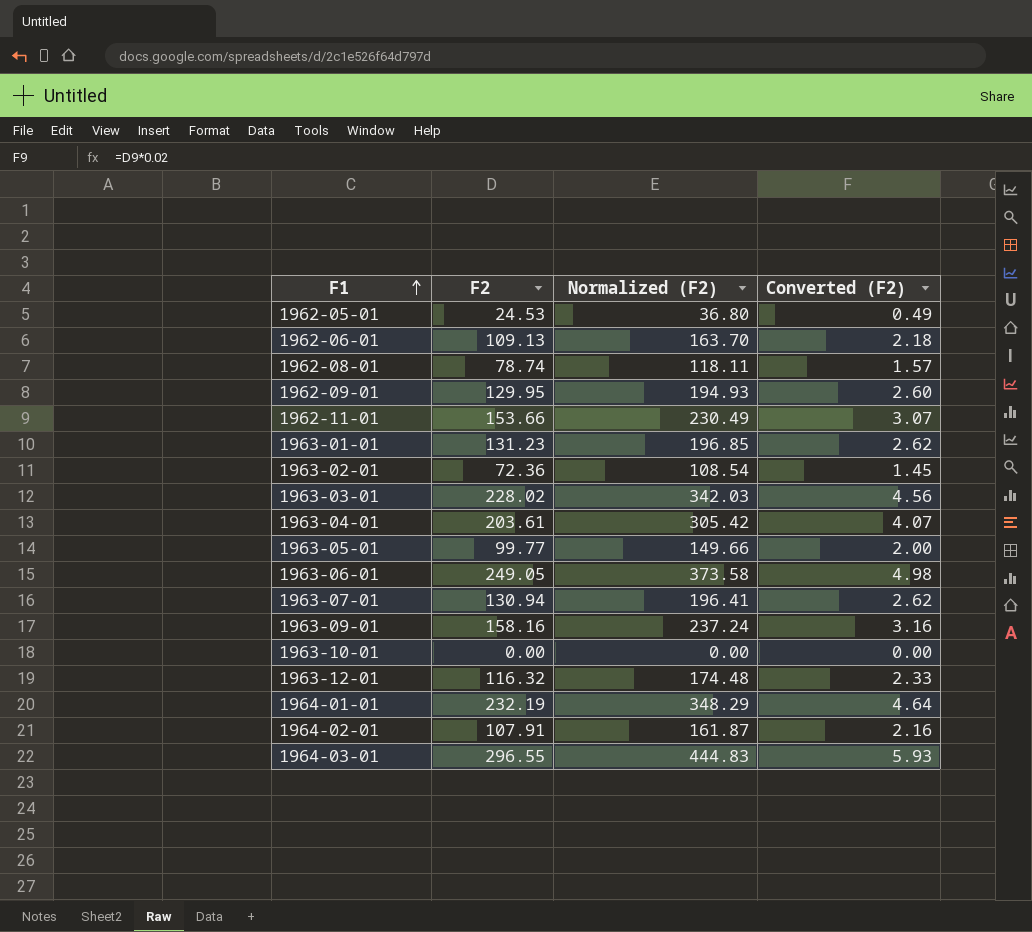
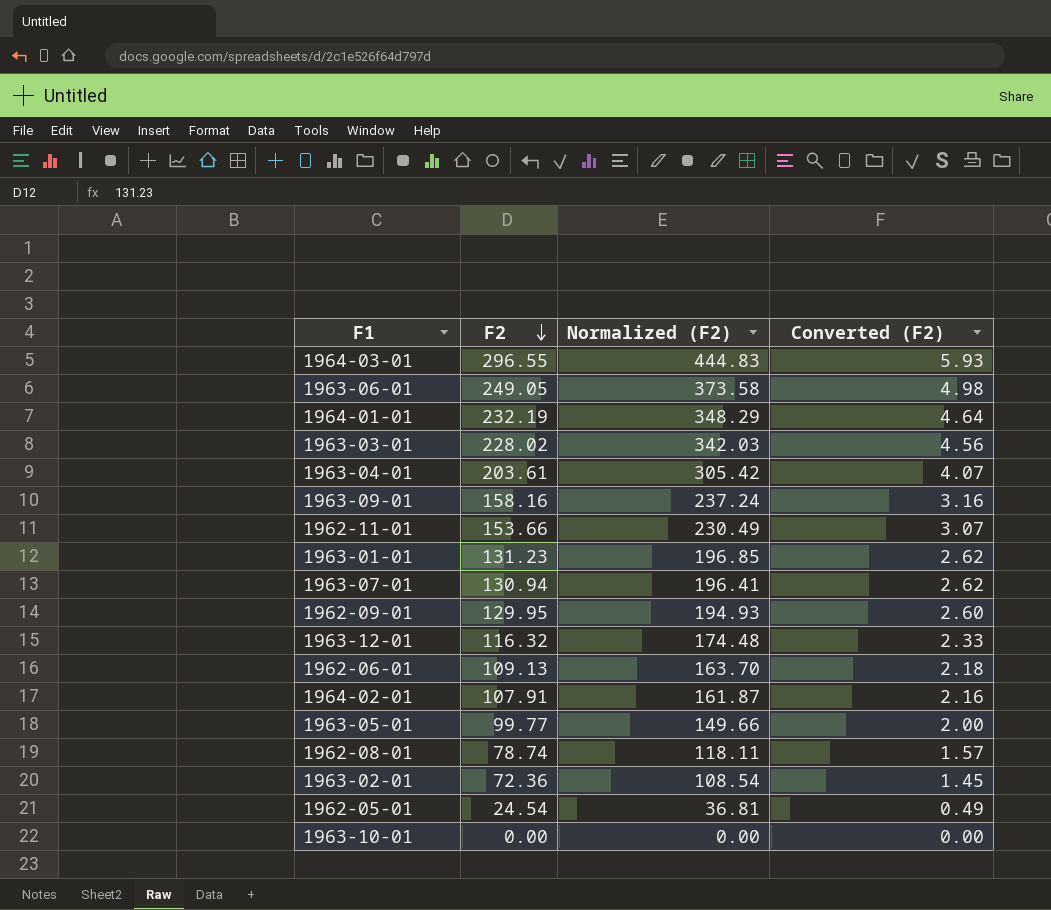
row order: F1 ascending -> F2 descending
1962-05-01 | F2: 24.53 -> 24.54
1962-05-01 | Normalized (F2): 36.80 -> 36.81

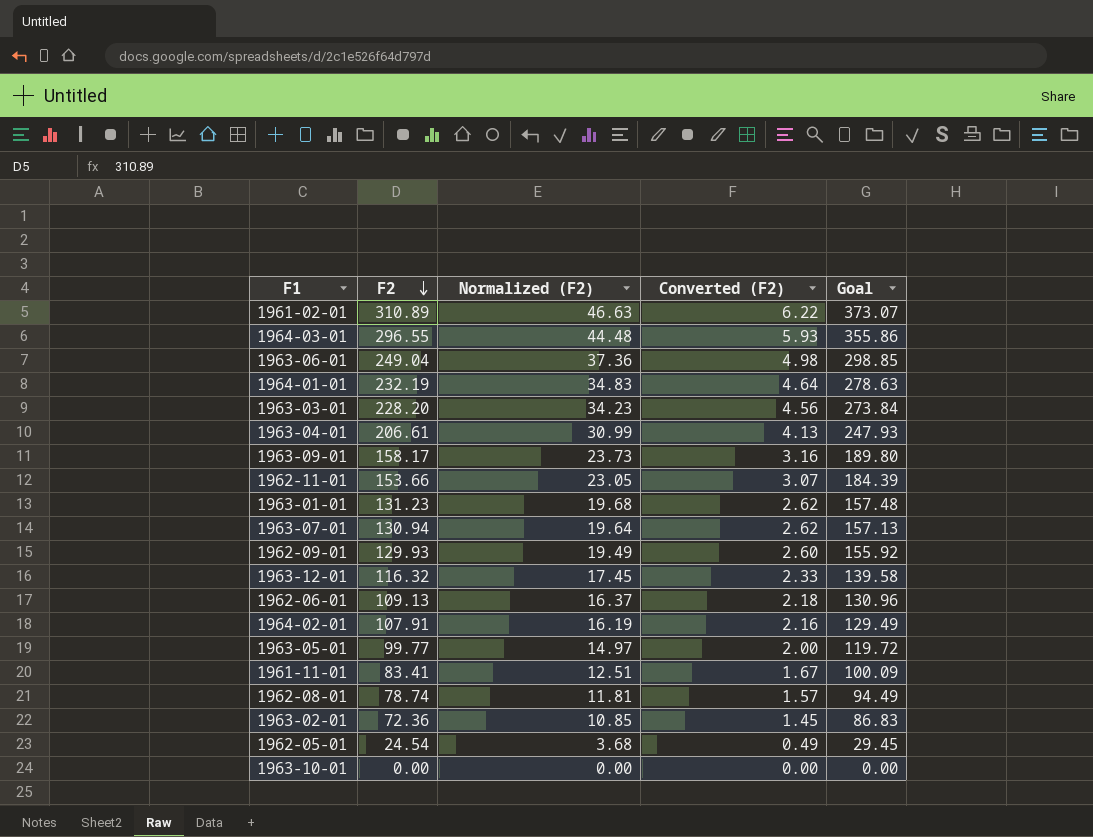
column Normalized (F2) | formula: [F2] * 1.5 -> [F2] * 0.15
column Goal | formula: none -> [F2] * 1.2
row 1961-02-01: none -> 310.89 | 46.63 | 6.22 | 373.07
1963-06-01 | F2: 249.05 -> 249.04
1963-03-01 | F2: 228.02 -> 228.20
1963-04-01 | F2: 203.61 -> 206.61
1963-04-01 | Converted (F2): 4.07 -> 4.13
1963-09-01 | F2: 158.16 -> 158.17
1962-09-01 | F2: 129.95 -> 129.93
row 1961-11-01: none -> 83.41 | 12.51 | 1.67 | 100.09

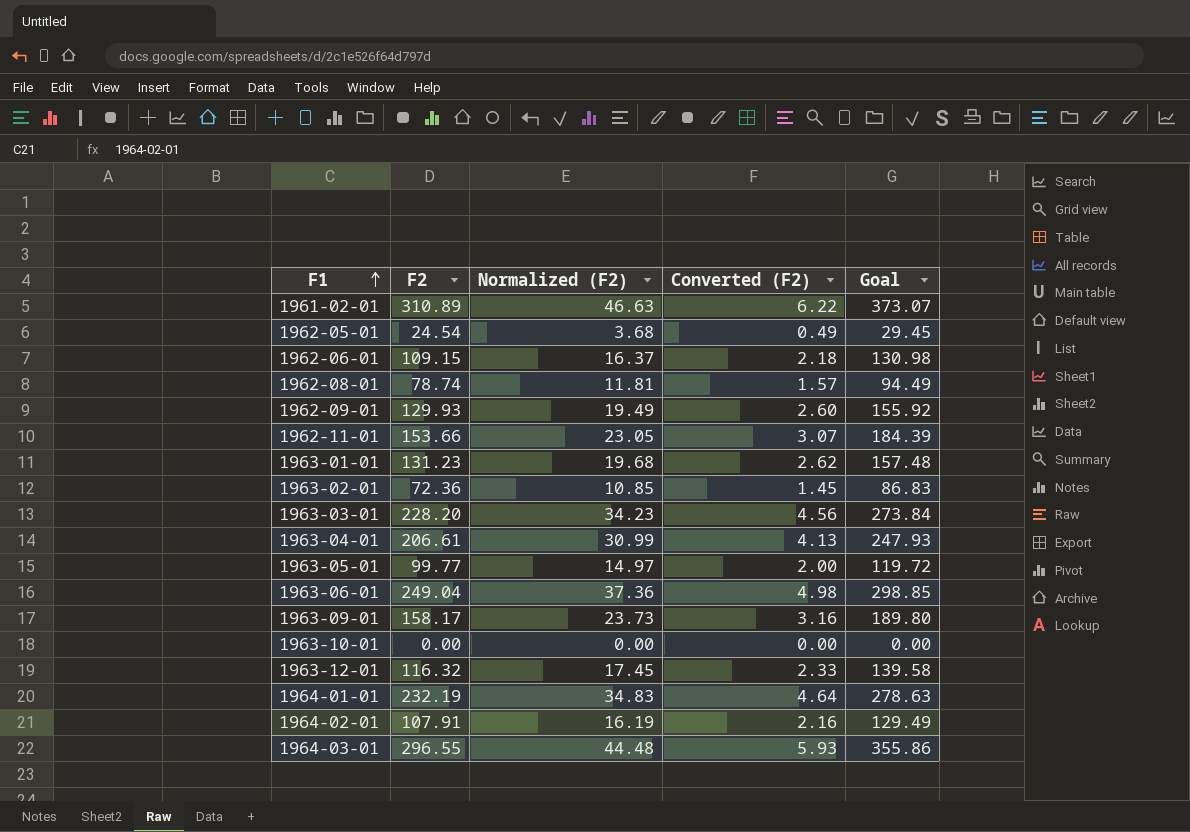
row order: F2 descending -> F1 ascending
row 1963-07-01: 130.94 | 19.64 | 2.62 | 157.13 -> none
row 1961-11-01: 83.41 | 12.51 | 1.67 | 100.09 -> none
1962-06-01 | F2: 109.13 -> 109.15
1962-06-01 | Goal: 130.96 -> 130.98

